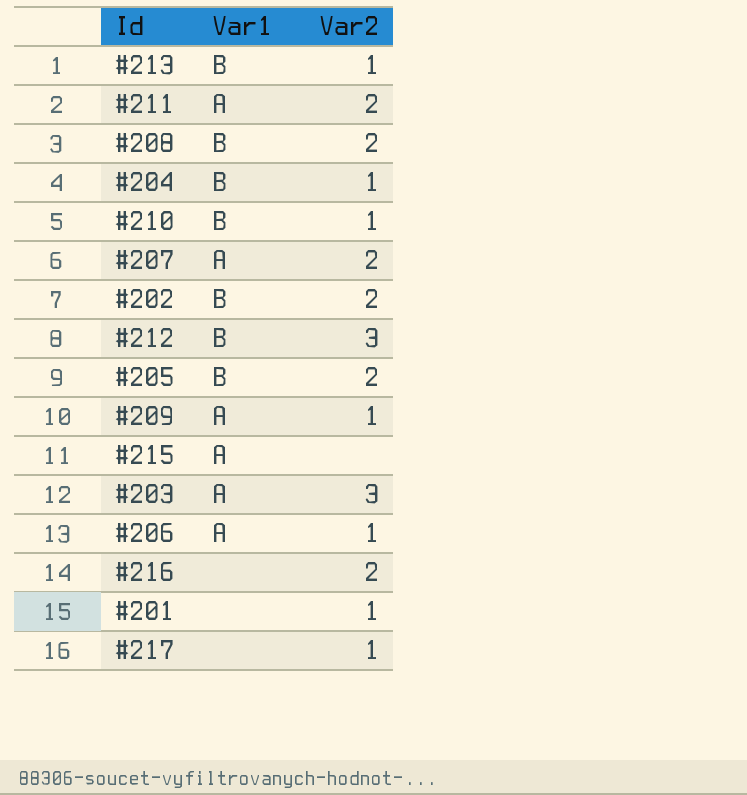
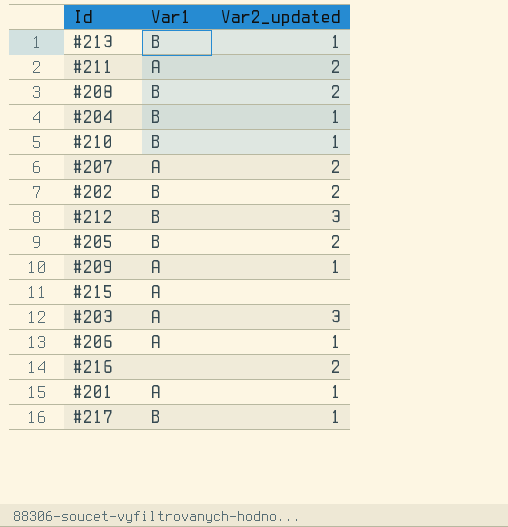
column name: Var2 -> Var2_updated
#201 | Var1: none -> A
#217 | Var1: none -> B

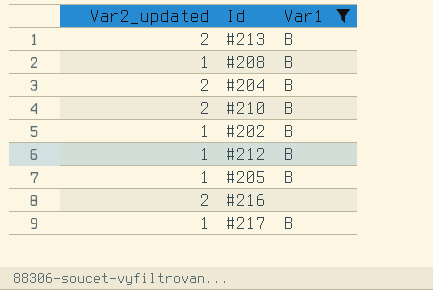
filter: none -> Var1 != A
column Var2_updated | position: 3 -> 1
#213 | Var2_updated: 1 -> 2
#208 | Var2_updated: 2 -> 1
#204 | Var2_updated: 1 -> 2
#210 | Var2_updated: 1 -> 2
#202 | Var2_updated: 2 -> 1
#212 | Var2_updated: 3 -> 1
#205 | Var2_updated: 2 -> 1

